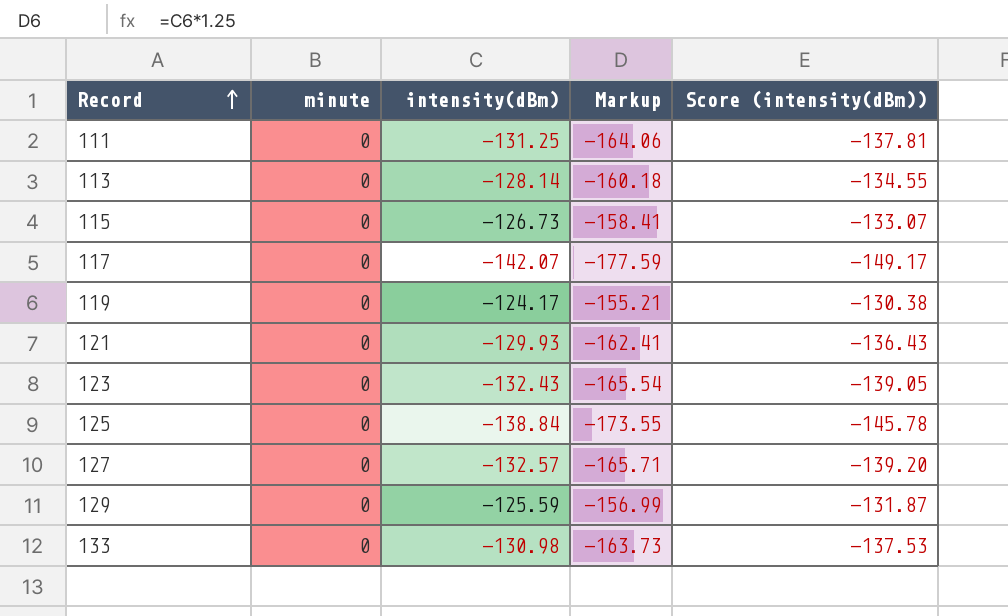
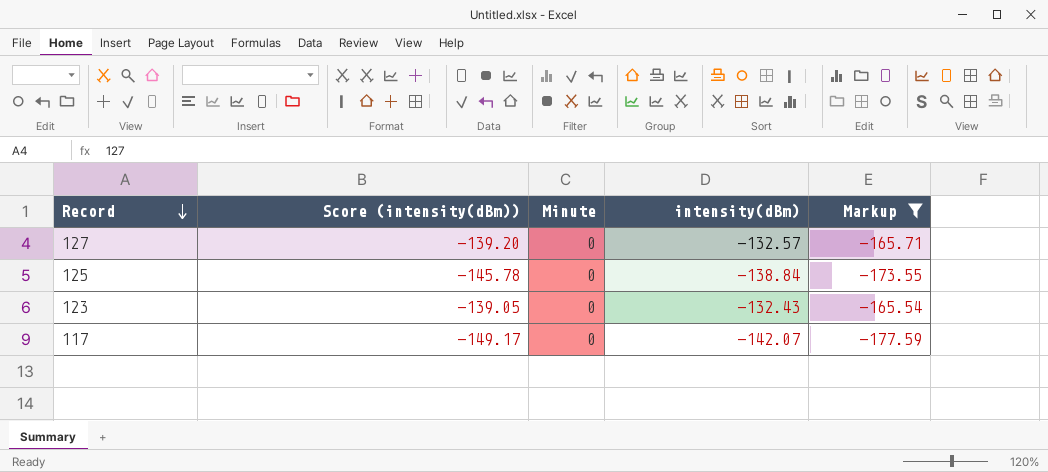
filter: none -> Markup <= -165.54
row order: Record ascending -> Record descending
column Score (intensity(dBm)) | position: 5 -> 2
column name: minute -> Minute

